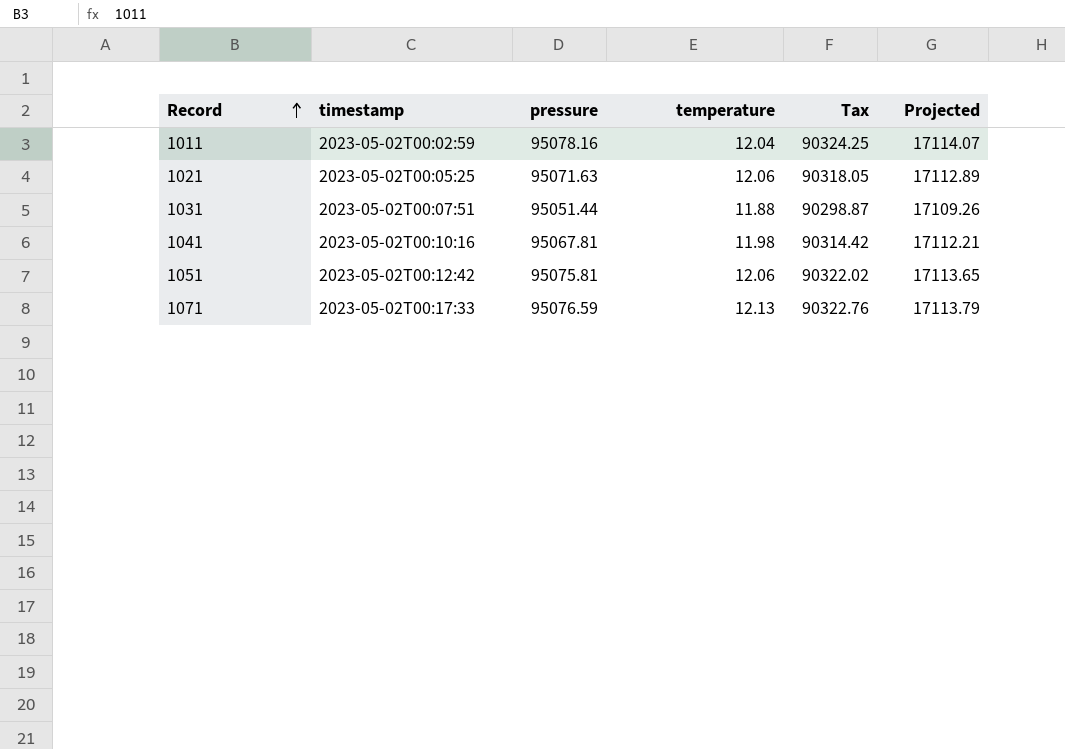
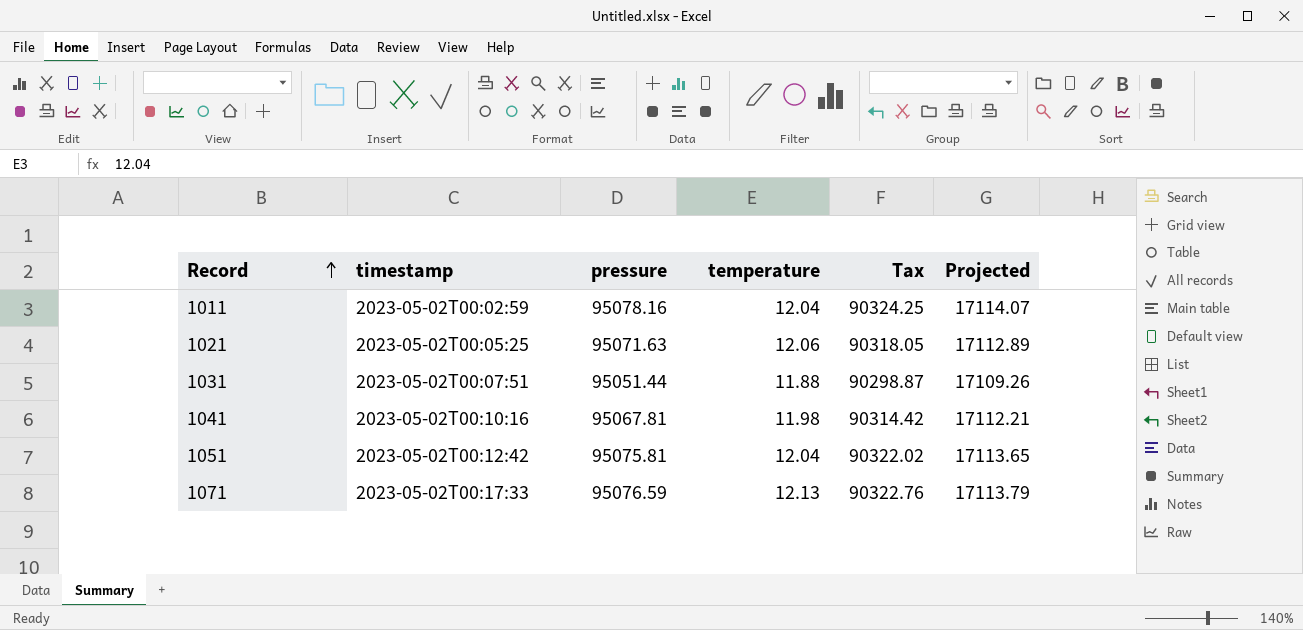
1051 | temperature: 12.06 -> 12.04

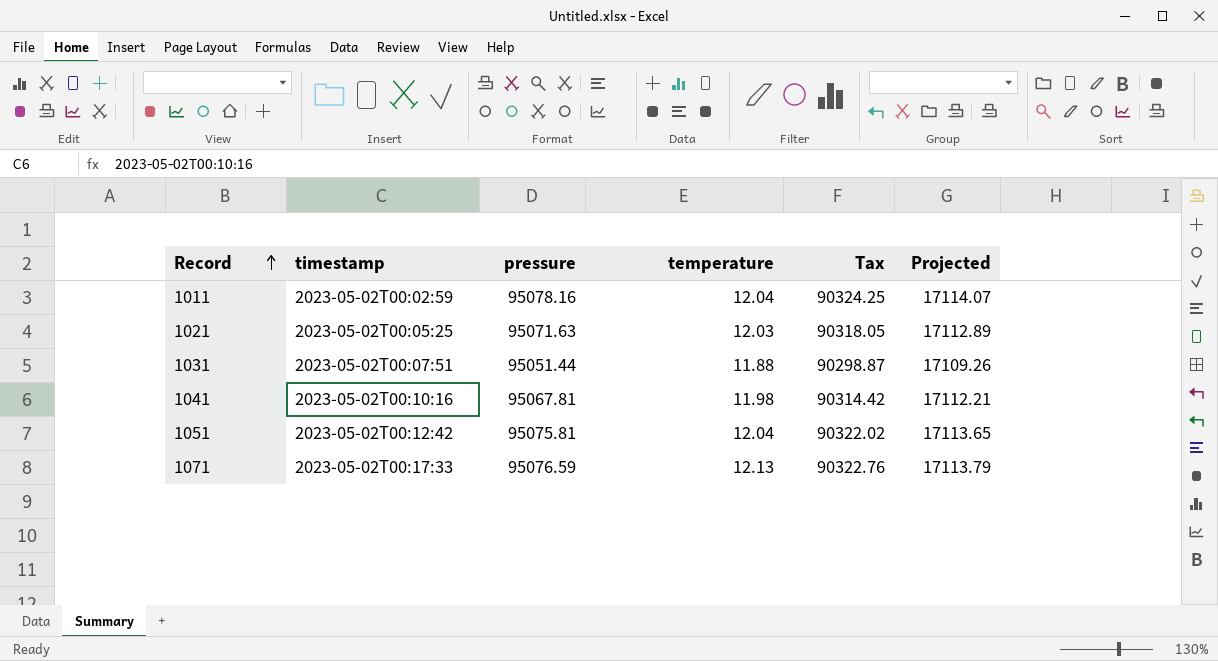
1021 | temperature: 12.06 -> 12.03

